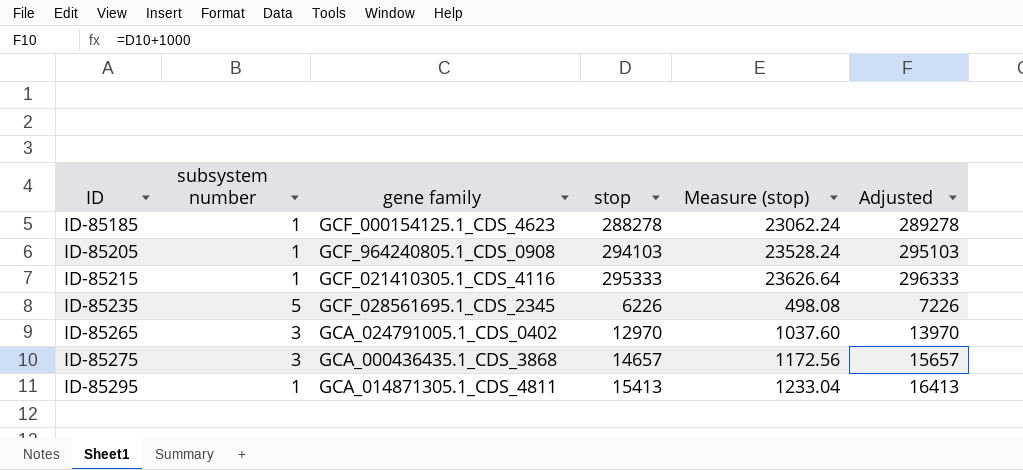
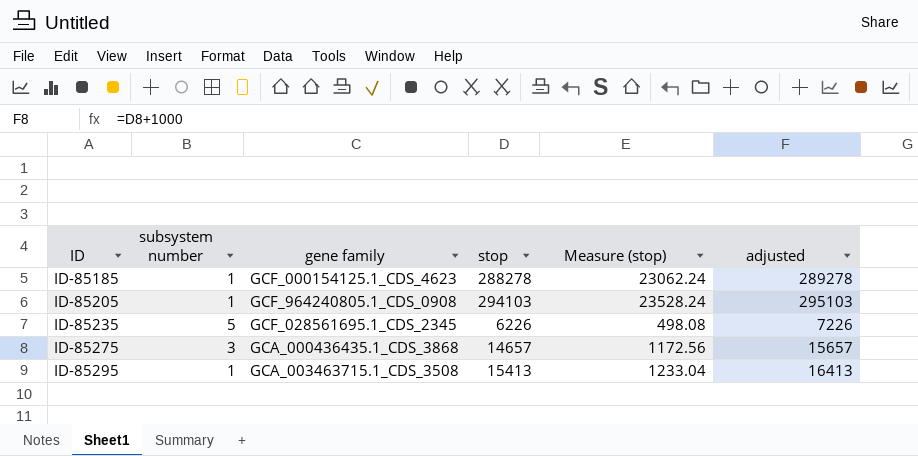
column name: Adjusted -> adjusted
row ID-85215: 1 | GCF_021410305.1_CDS_4116 | 295333 | 23626.64 | 296333 -> none
row ID-85265: 3 | GCA_024791005.1_CDS_0402 | 12970 | 1037.60 | 13970 -> none
ID-85295 | gene family: GCA_014871305.1_CDS_4811 -> GCA_003463715.1_CDS_3508

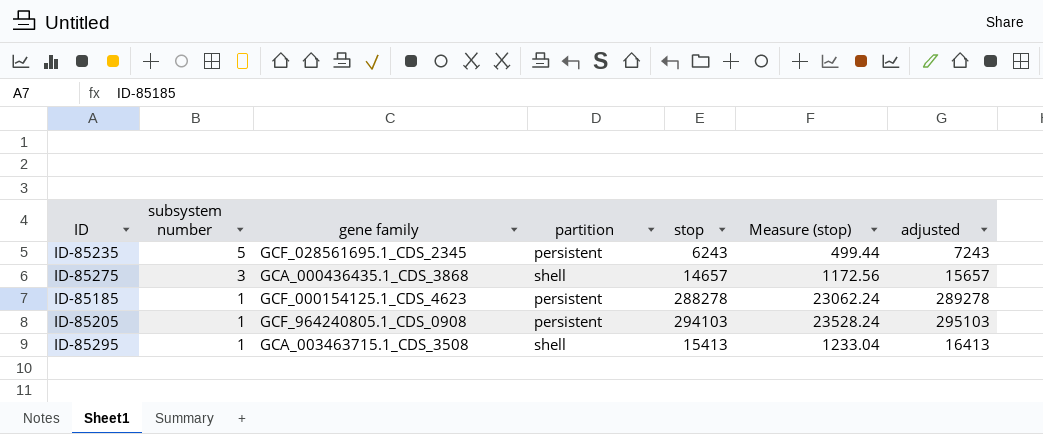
row order: ID ascending -> subsystem number descending
column partition | position: none -> 4
ID-85235 | stop: 6226 -> 6243
ID-85235 | Measure (stop): 498.08 -> 499.44
ID-85235 | adjusted: 7226 -> 7243

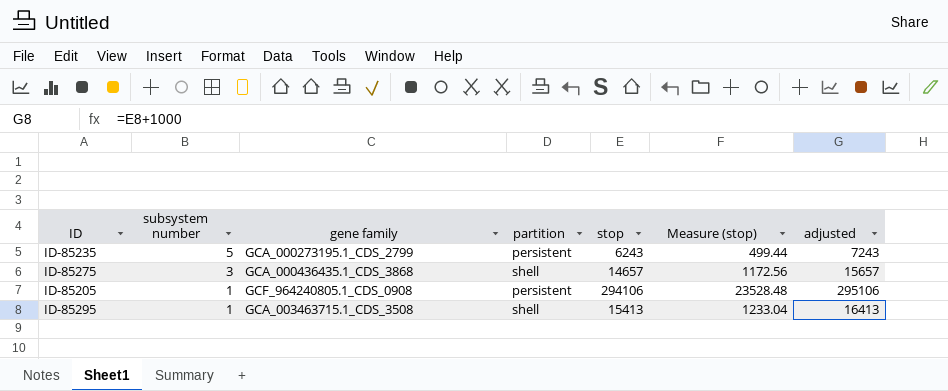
row ID-85185: 1 | GCF_000154125.1_CDS_4623 | persistent | 288278 | 23062.24 | 289278 -> none
ID-85235 | gene family: GCF_028561695.1_CDS_2345 -> GCA_000273195.1_CDS_2799
ID-85205 | stop: 294103 -> 294106
ID-85205 | Measure (stop): 23528.24 -> 23528.48
ID-85205 | adjusted: 295103 -> 295106

